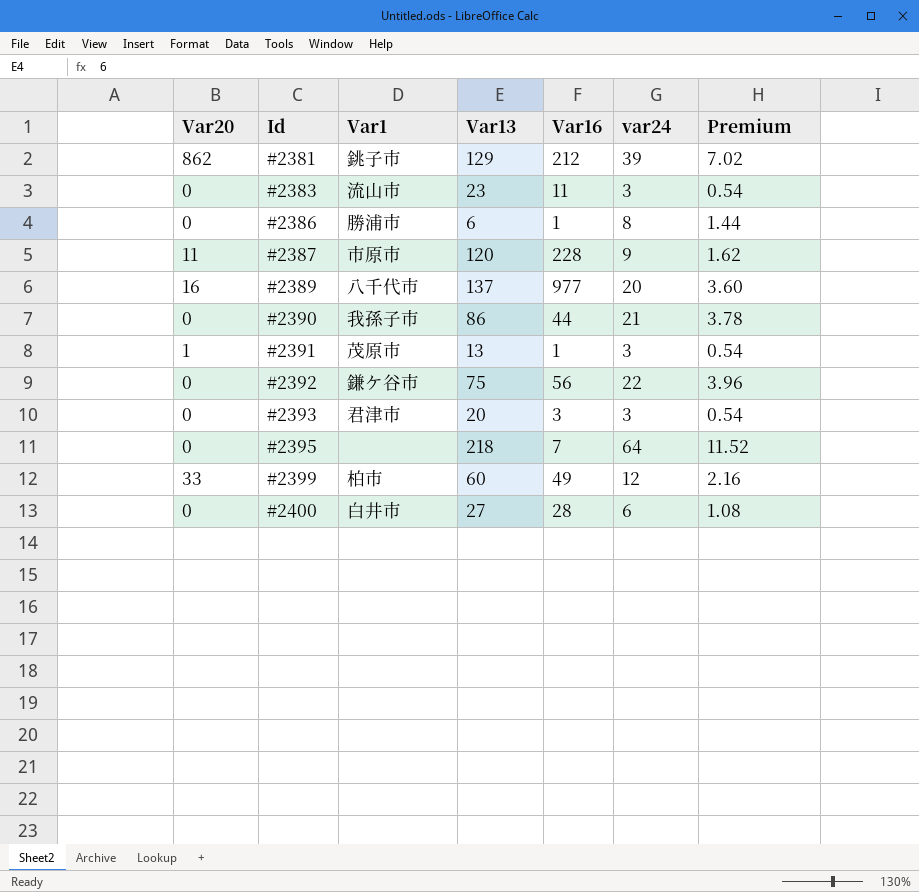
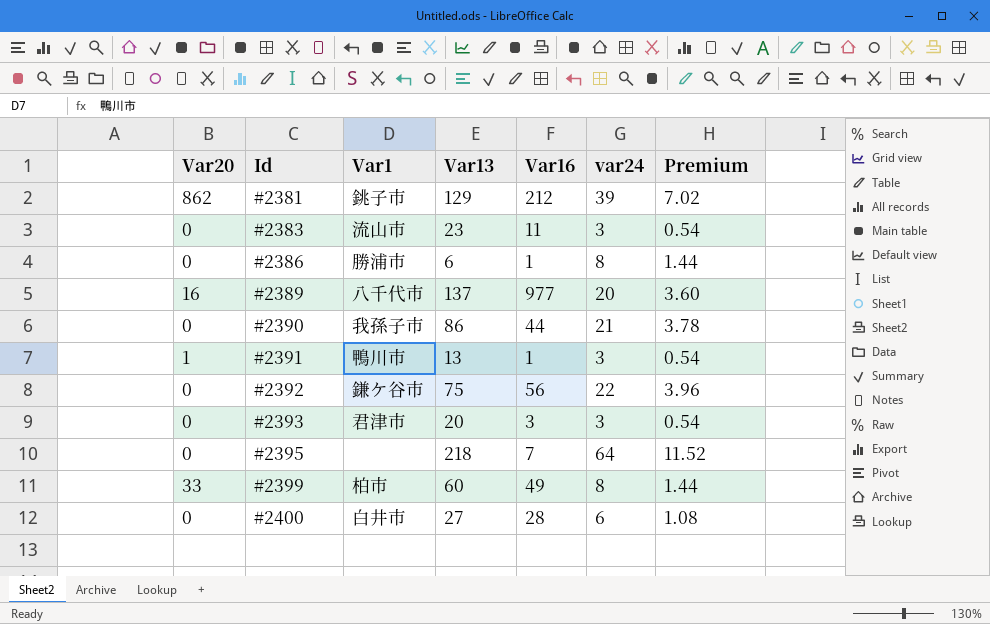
row #2387: 11 | 市原市 | 120 | 228 | 9 | 1.62 -> none
#2391 | Var1: 茂原市 -> 鴨川市
#2399 | var24: 12 -> 8
#2399 | Premium: 2.16 -> 1.44

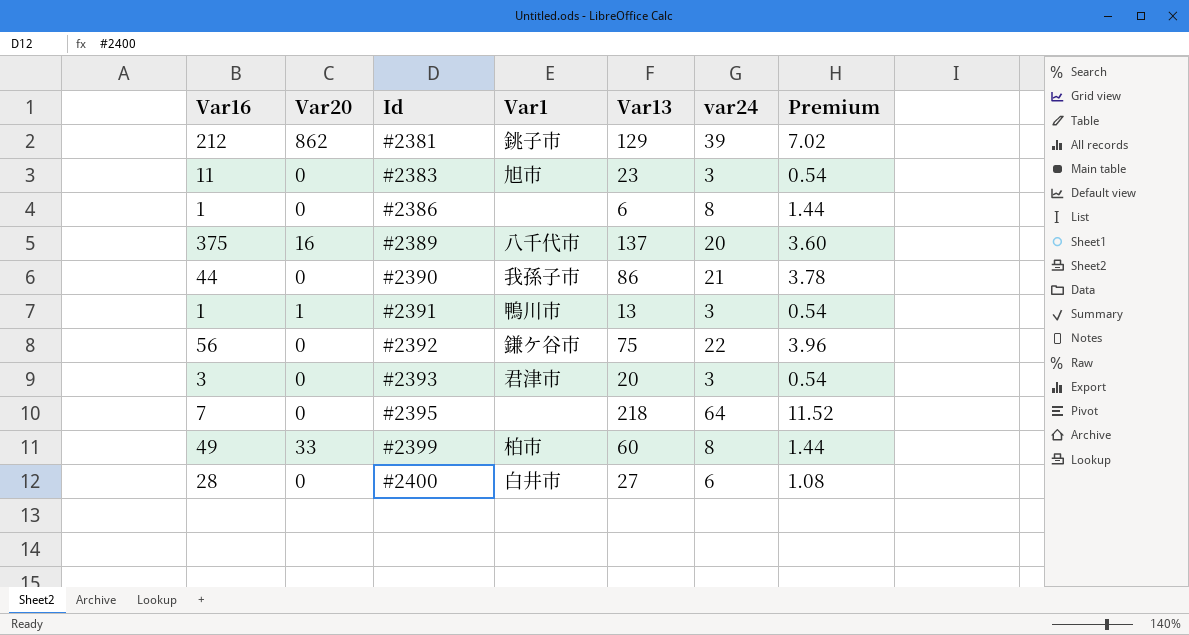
column Var16 | position: 5 -> 1
#2383 | Var1: 流山市 -> 旭市
#2386 | Var1: 勝浦市 -> none
#2389 | Var16: 977 -> 375

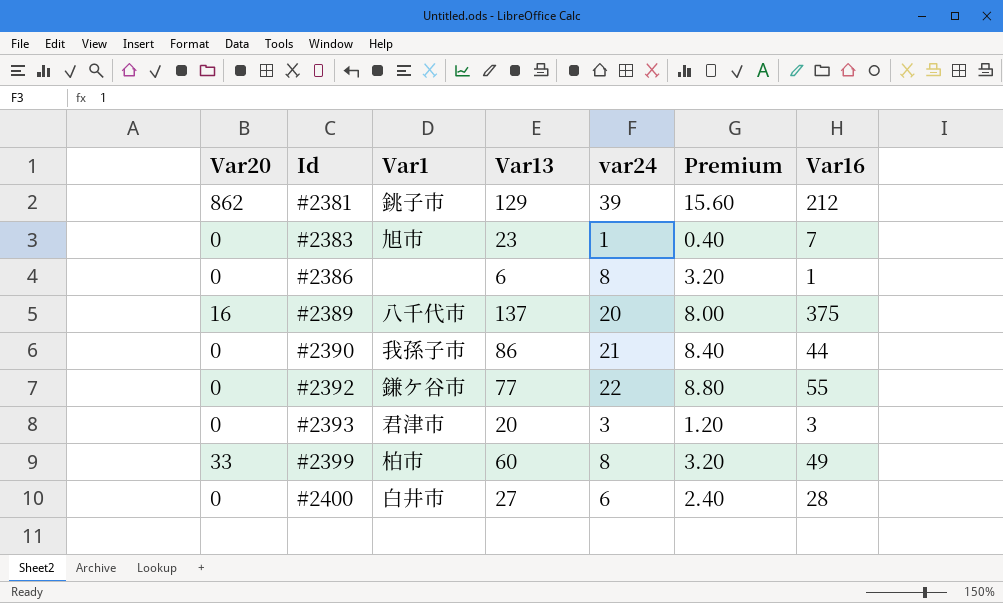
column Premium | formula: [var24] * 0.18 -> [var24] * 0.4
column Var16 | position: 1 -> 7
row #2391: 1 | 1 | 鴨川市 | 13 | 3 | 0.54 -> none
row #2395: 7 | 0 | none | 218 | 64 | 11.52 -> none
#2383 | var24: 3 -> 1
#2383 | Var16: 11 -> 7
#2392 | Var13: 75 -> 77
#2392 | Var16: 56 -> 55

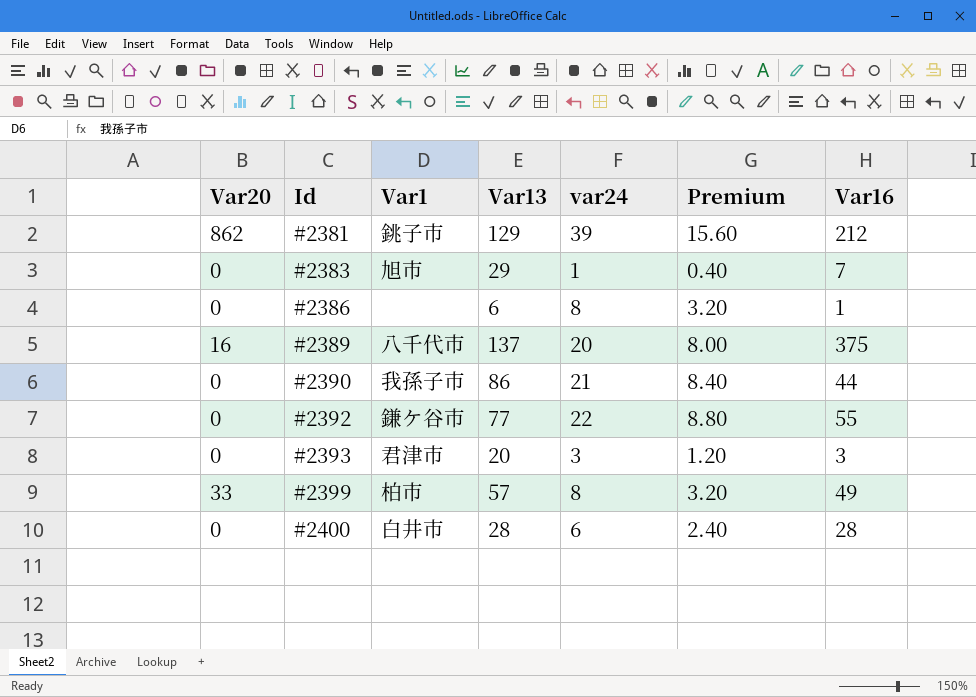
#2383 | Var13: 23 -> 29
#2399 | Var13: 60 -> 57
#2400 | Var13: 27 -> 28

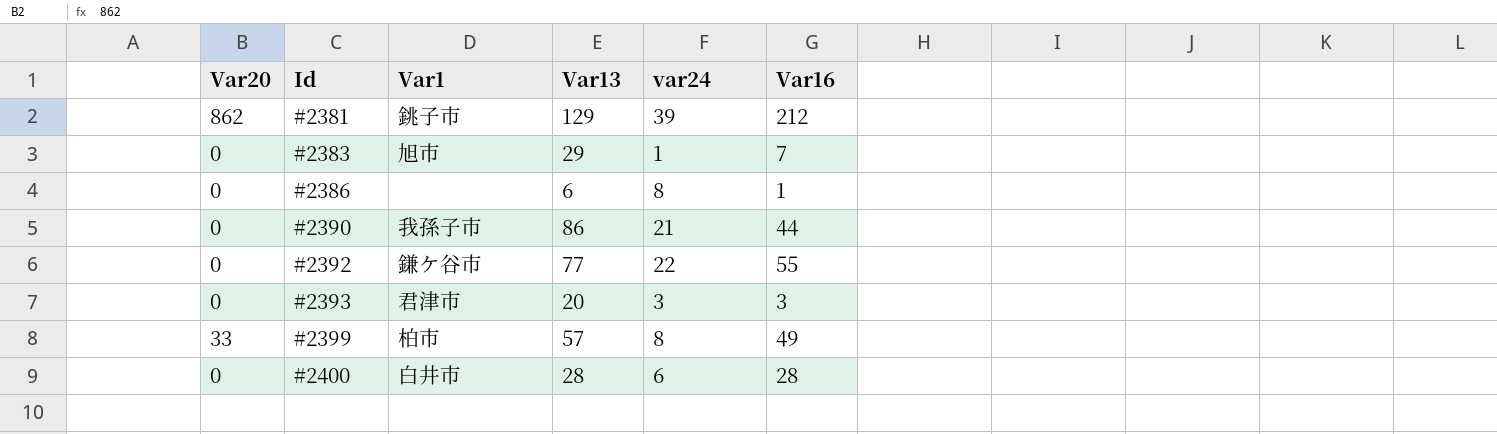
column Premium | formula: [var24] * 0.4 -> none
row #2389: 16 | 八千代市 | 137 | 20 | 8.00 | 375 -> none

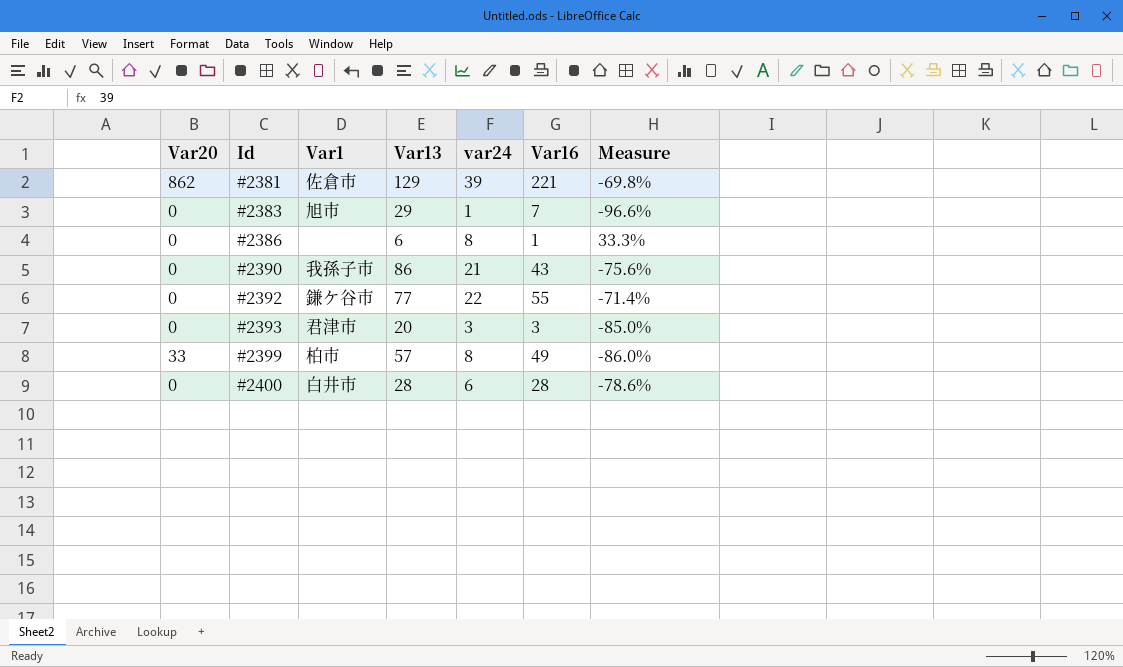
column Measure | formula: none -> ([var24] - [Var13]) / [Var13]
#2381 | Var1: 銚子市 -> 佐倉市
#2381 | Var16: 212 -> 221
#2390 | Var16: 44 -> 43

